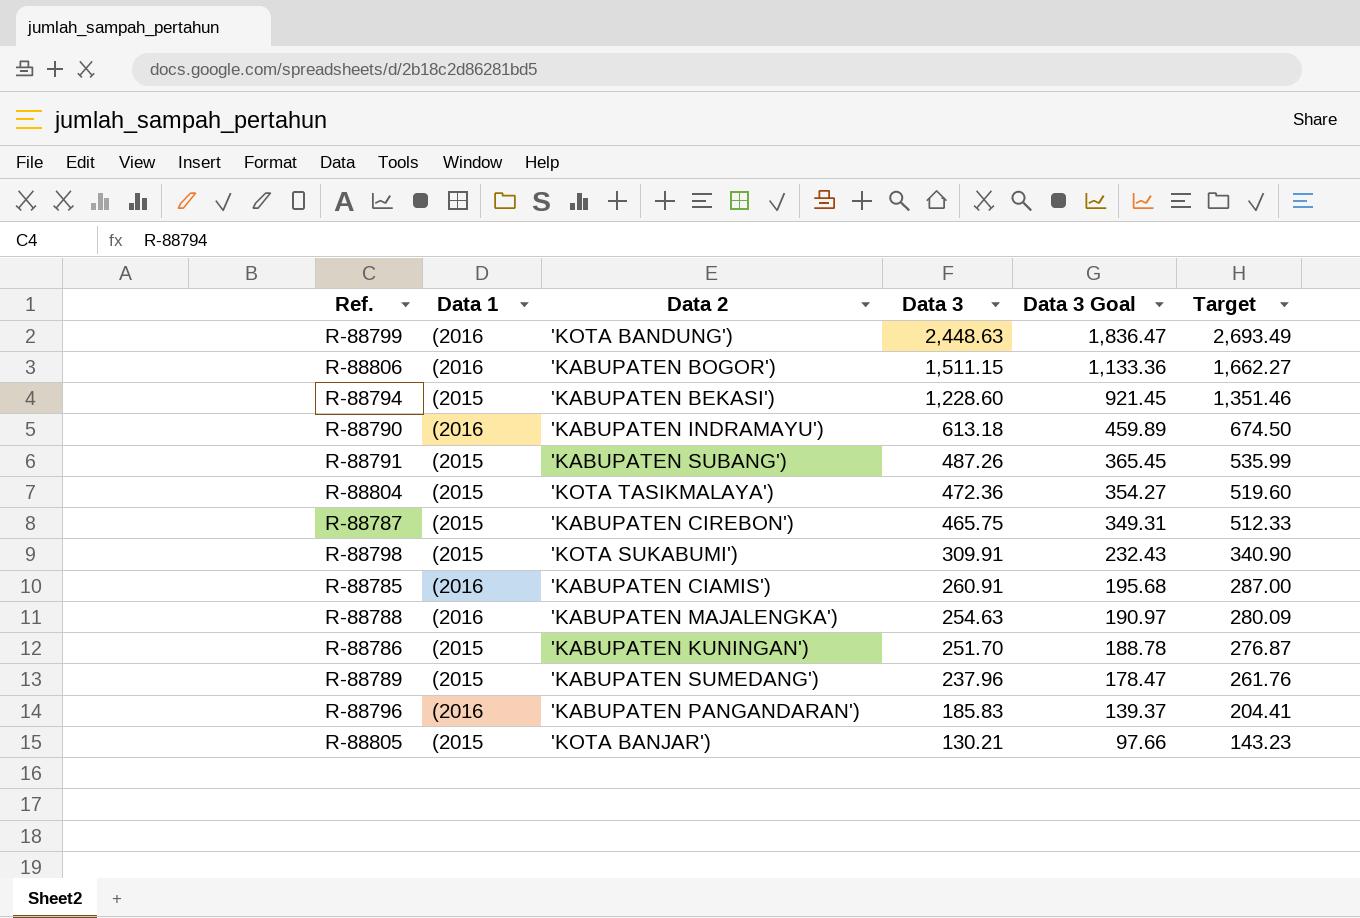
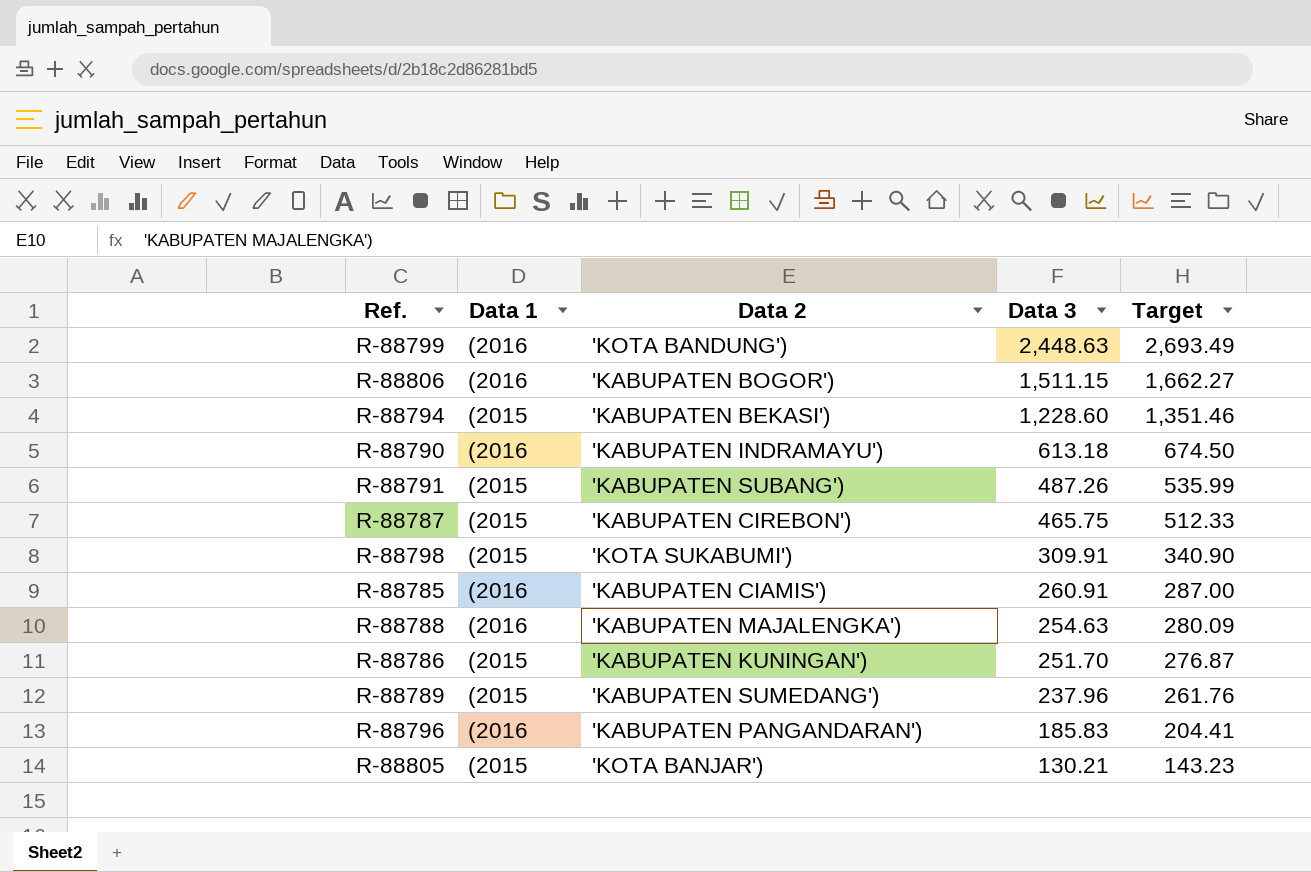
column Data 3 Goal | formula: [Data 3] * 0.75 -> none
row R-88804: (2015 | 'KOTA TASIKMALAYA') | 472.36 | 354.27 | 519.60 -> none

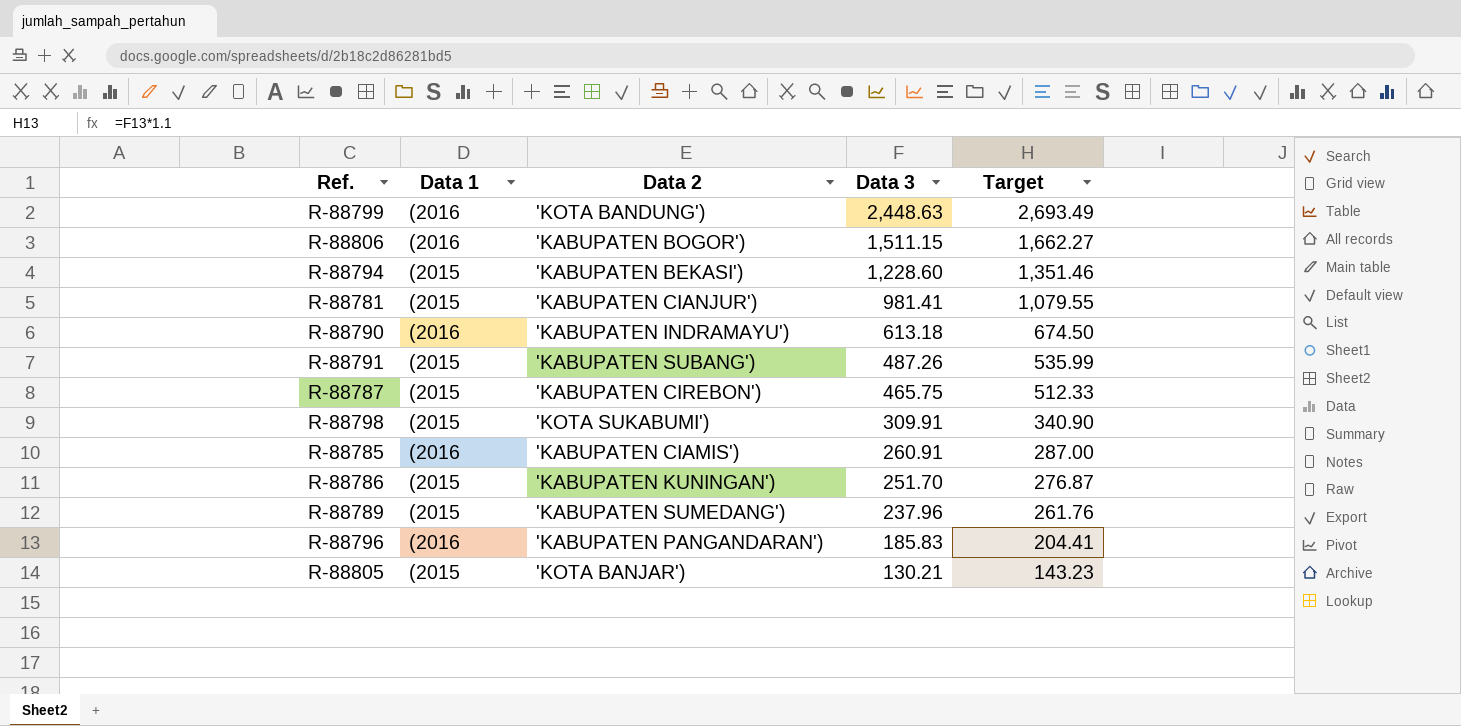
row R-88788: (2016 | 'KABUPATEN MAJALENGKA') | 254.63 | 280.09 -> none
row R-88781: none -> (2015 | 'KABUPATEN CIANJUR') | 981.41 | 1,079.55

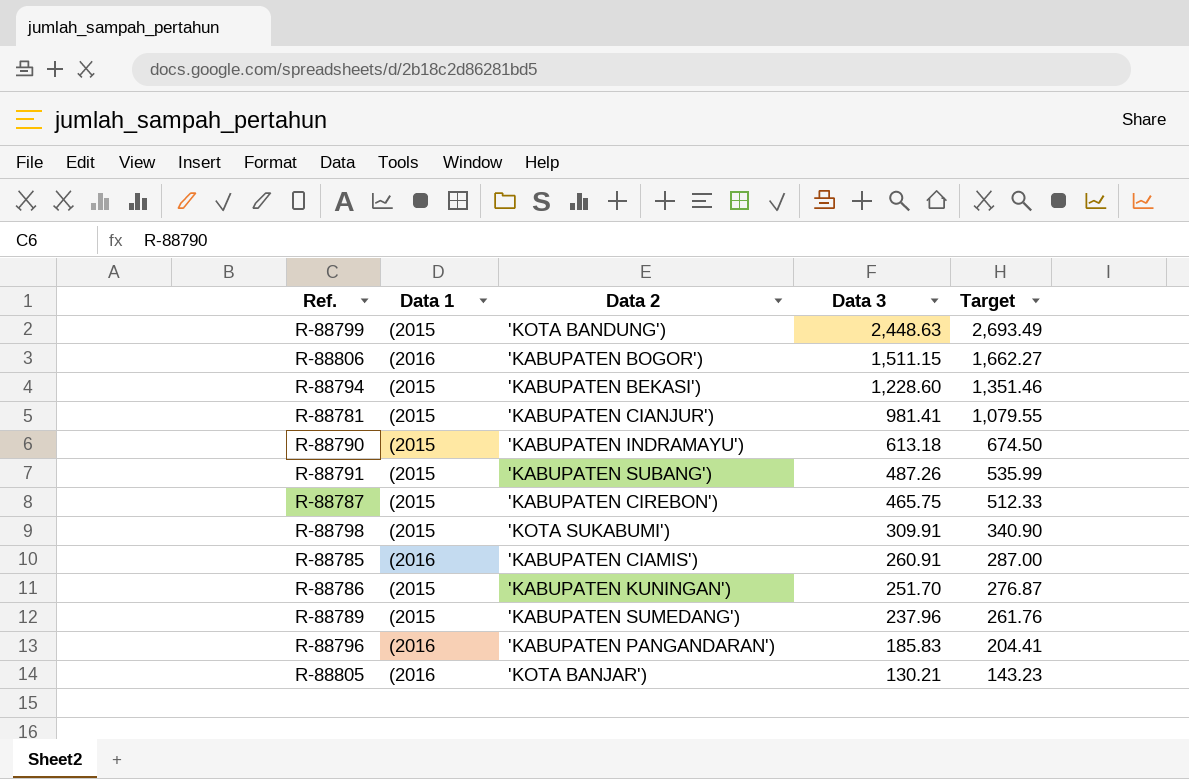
R-88799 | Data 1: (2016 -> (2015
R-88790 | Data 1: (2016 -> (2015
R-88805 | Data 1: (2015 -> (2016

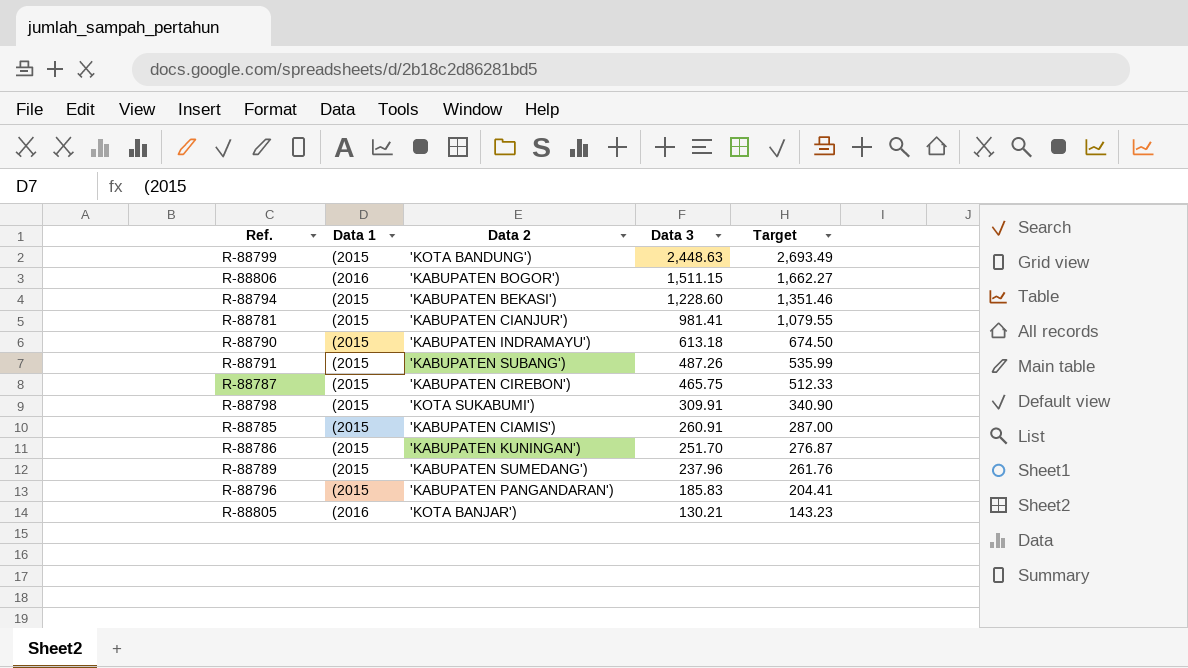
R-88785 | Data 1: (2016 -> (2015
R-88796 | Data 1: (2016 -> (2015

